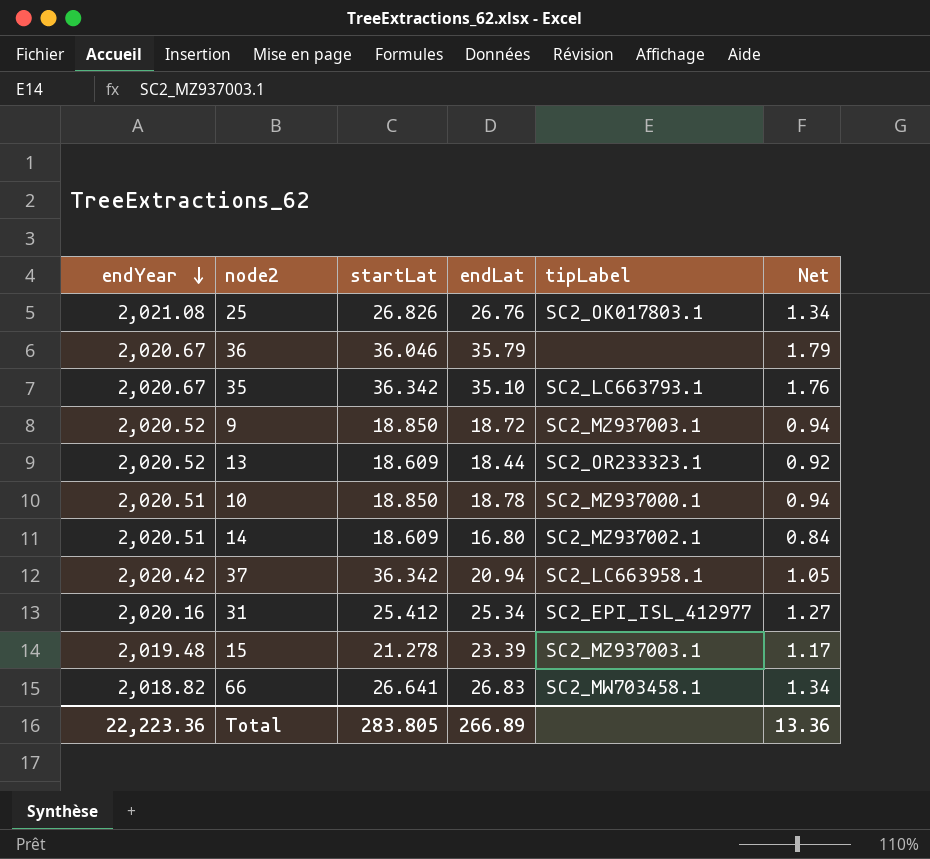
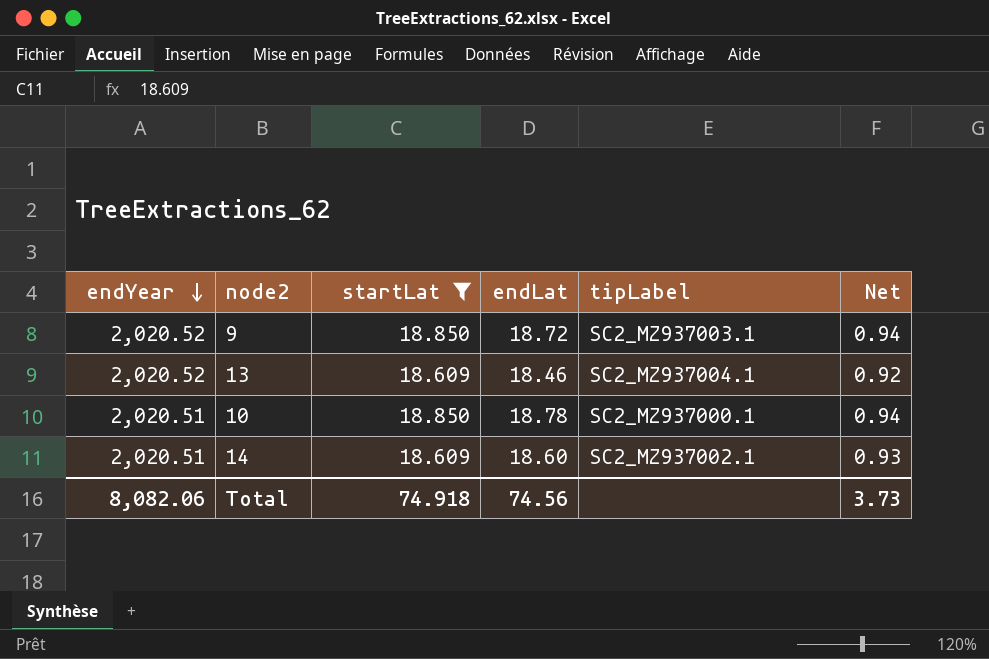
filter: none -> startLat <= 18.850
13 | endLat: 18.44 -> 18.46
13 | tipLabel: SC2_OR233323.1 -> SC2_MZ937004.1
14 | endLat: 16.80 -> 18.60
14 | Net: 0.84 -> 0.93
Total | endYear: 22,223.36 -> 8,082.06
Total | startLat: 283.805 -> 74.918
Total | endLat: 266.89 -> 74.56
Total | Net: 13.36 -> 3.73

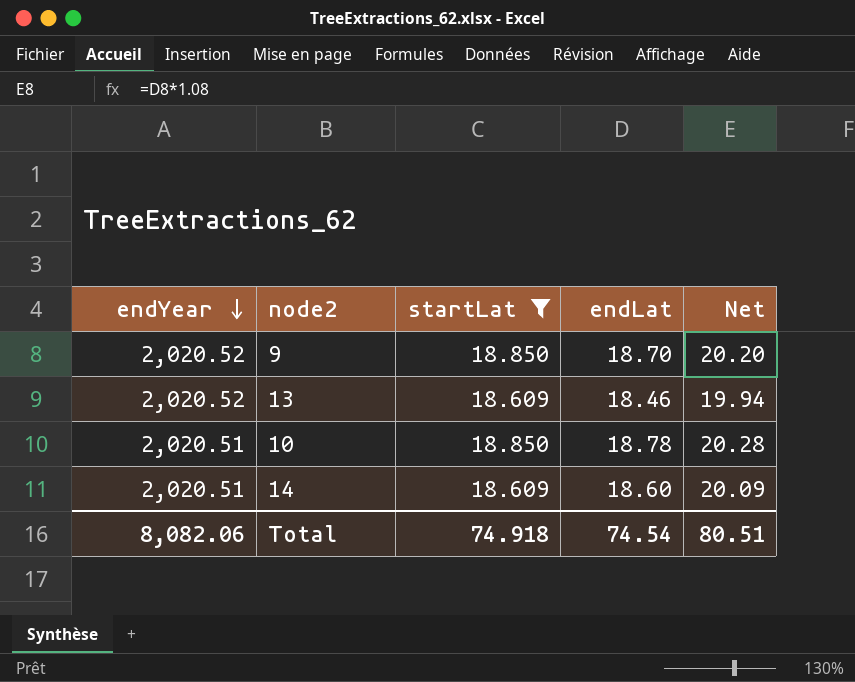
column tipLabel | position: 5 -> none
column Net | formula: [endLat] * 0.05 -> [endLat] * 1.08
9 | endLat: 18.72 -> 18.70
Total | endLat: 74.56 -> 74.54
Total | Net: 3.73 -> 80.51

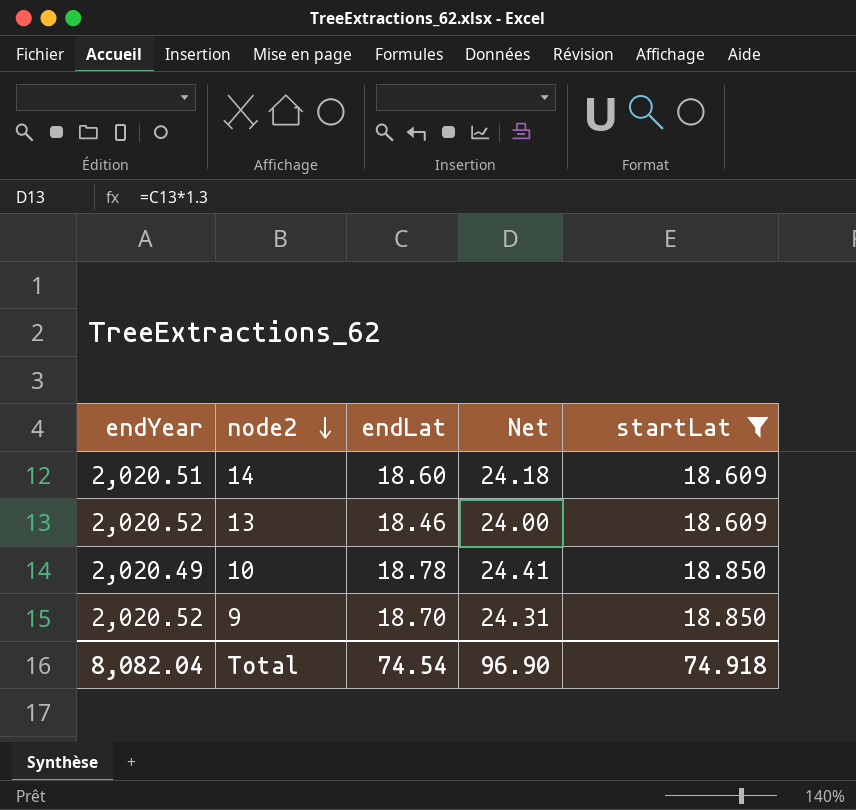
row order: endYear descending -> node2 descending
column Net | formula: [endLat] * 1.08 -> [endLat] * 1.3
column startLat | position: 3 -> 5
10 | endYear: 2,020.51 -> 2,020.49
Total | endYear: 8,082.06 -> 8,082.04
Total | Net: 80.51 -> 96.90

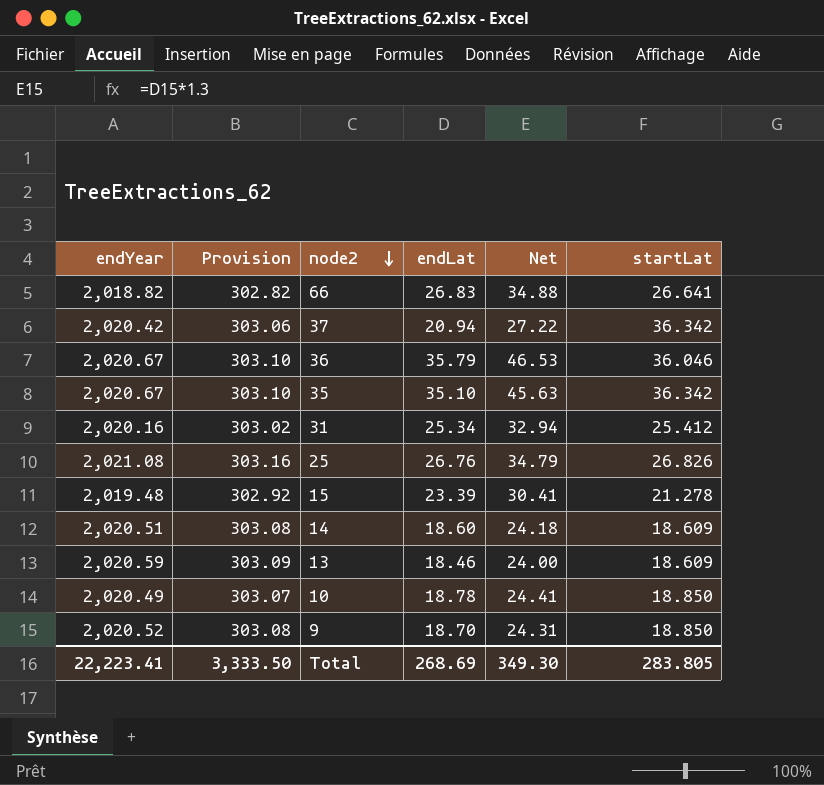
filter: startLat <= 18.850 -> none
column Provision | formula: none -> [endYear] * 0.15
13 | endYear: 2,020.52 -> 2,020.59
Total | endYear: 8,082.04 -> 22,223.41
Total | endLat: 74.54 -> 268.69
Total | Net: 96.90 -> 349.30
Total | startLat: 74.918 -> 283.805

